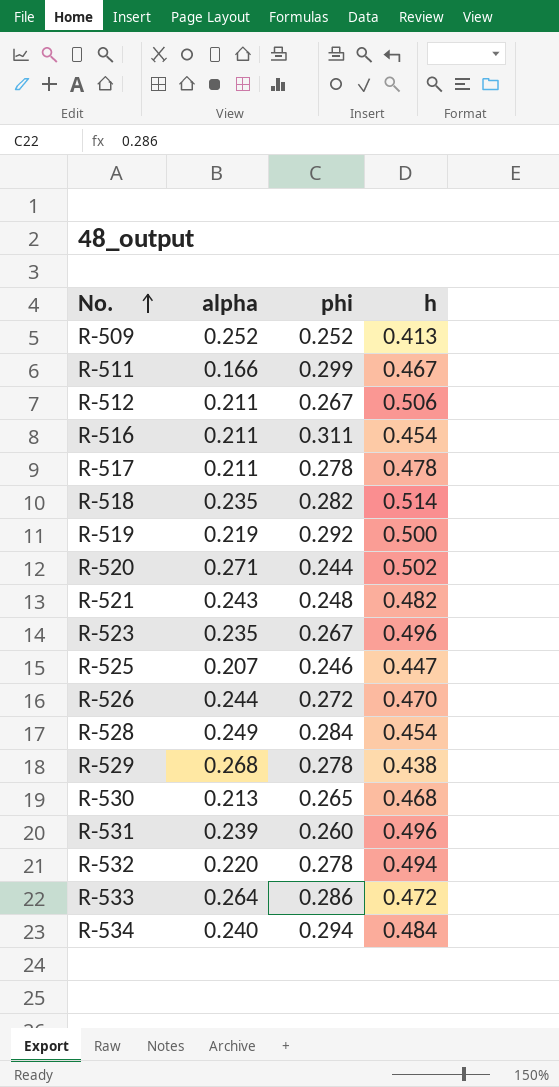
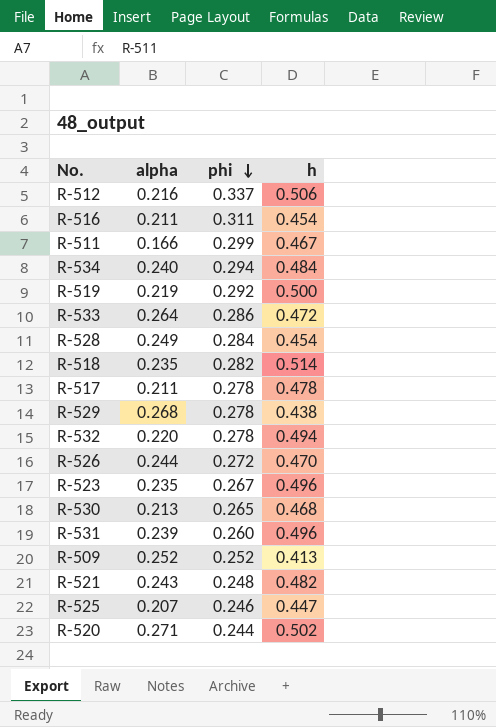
row order: No. ascending -> phi descending
R-512 | alpha: 0.211 -> 0.216
R-512 | phi: 0.267 -> 0.337

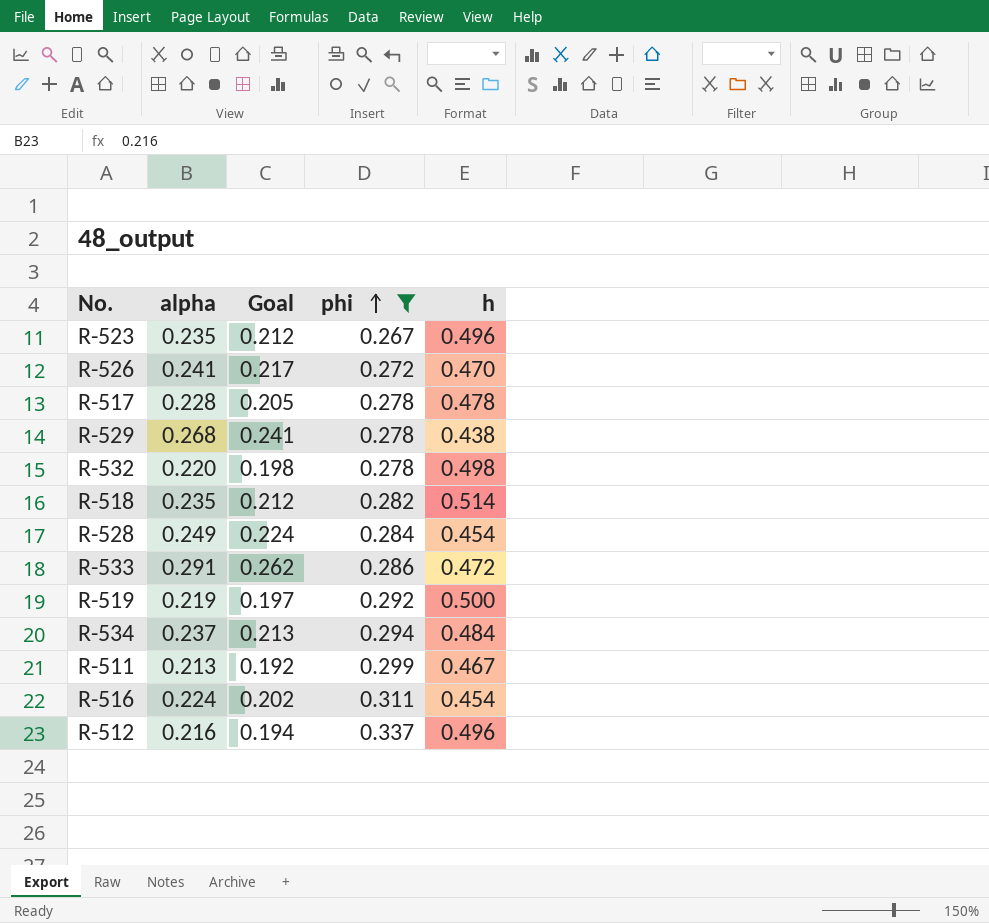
filter: none -> phi >= 0.267
row order: phi descending -> phi ascending
column Goal | formula: none -> [alpha] * 0.9
R-526 | alpha: 0.244 -> 0.241
R-517 | alpha: 0.211 -> 0.228
R-532 | h: 0.494 -> 0.498
R-533 | alpha: 0.264 -> 0.291
R-534 | alpha: 0.240 -> 0.237
R-511 | alpha: 0.166 -> 0.213
R-516 | alpha: 0.211 -> 0.224
R-512 | h: 0.506 -> 0.496

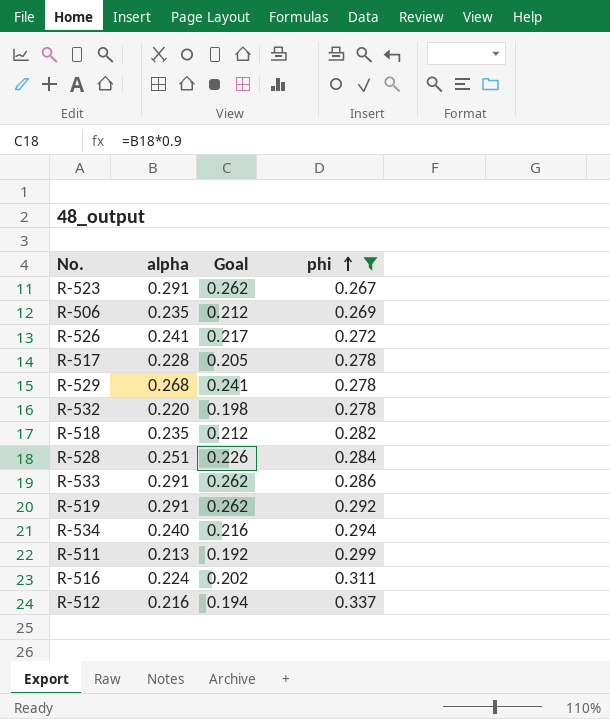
column h | position: 5 -> none
R-523 | alpha: 0.235 -> 0.291
R-523 | Goal: 0.212 -> 0.262
row R-506: none -> 0.235 | 0.212 | 0.269
R-528 | alpha: 0.249 -> 0.251
R-528 | Goal: 0.224 -> 0.226
R-519 | alpha: 0.219 -> 0.291
R-519 | Goal: 0.197 -> 0.262
R-534 | alpha: 0.237 -> 0.240
R-534 | Goal: 0.213 -> 0.216

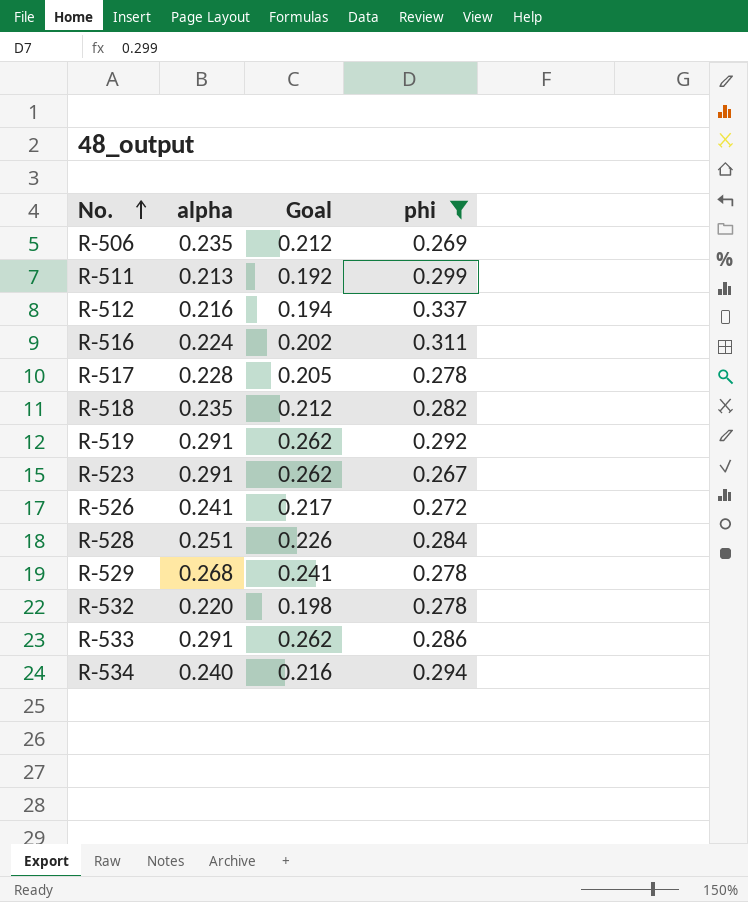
row order: phi ascending -> No. ascending

